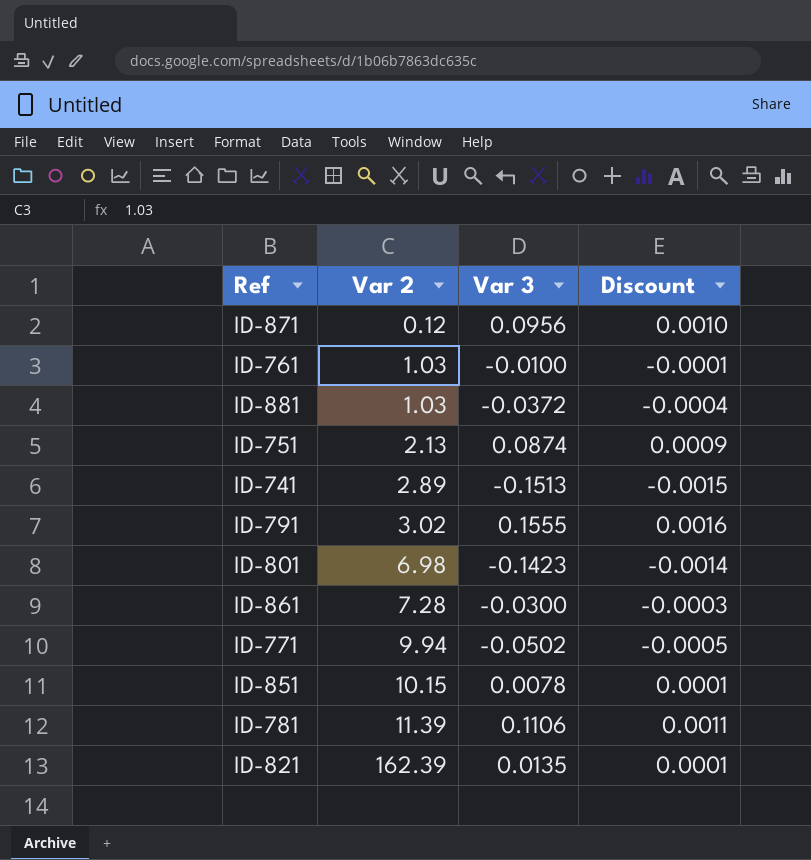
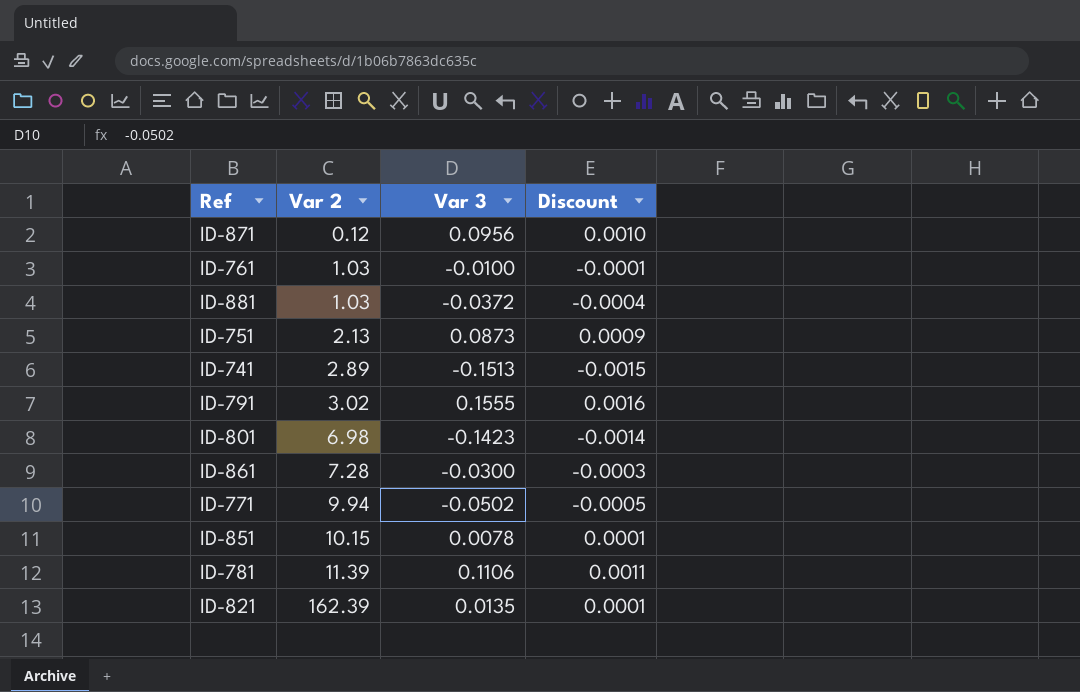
ID-751 | Var 3: 0.0874 -> 0.0873

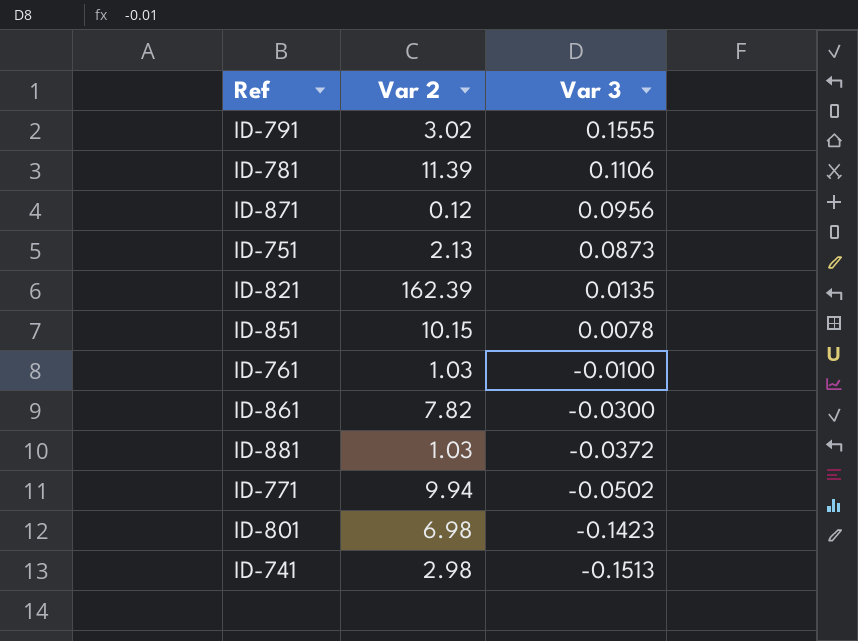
row order: Var 2 ascending -> Var 3 descending
column Discount | formula: [Var 3] * 0.01 -> none
ID-861 | Var 2: 7.28 -> 7.82
ID-741 | Var 2: 2.89 -> 2.98

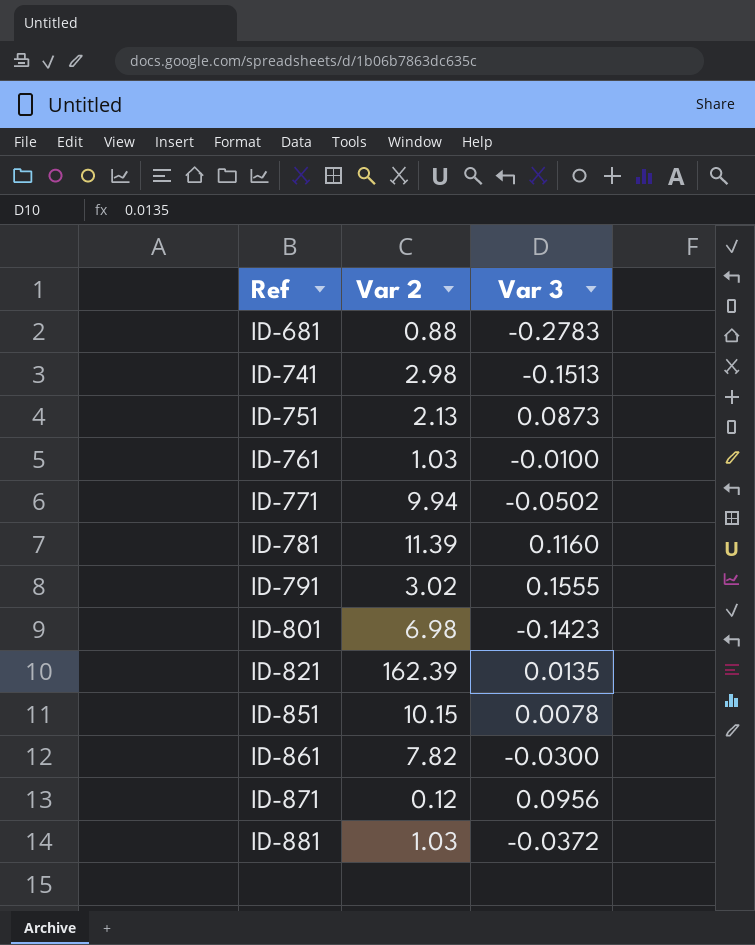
row order: Var 3 descending -> Ref ascending
row ID-681: none -> 0.88 | -0.2783
ID-781 | Var 3: 0.1106 -> 0.1160

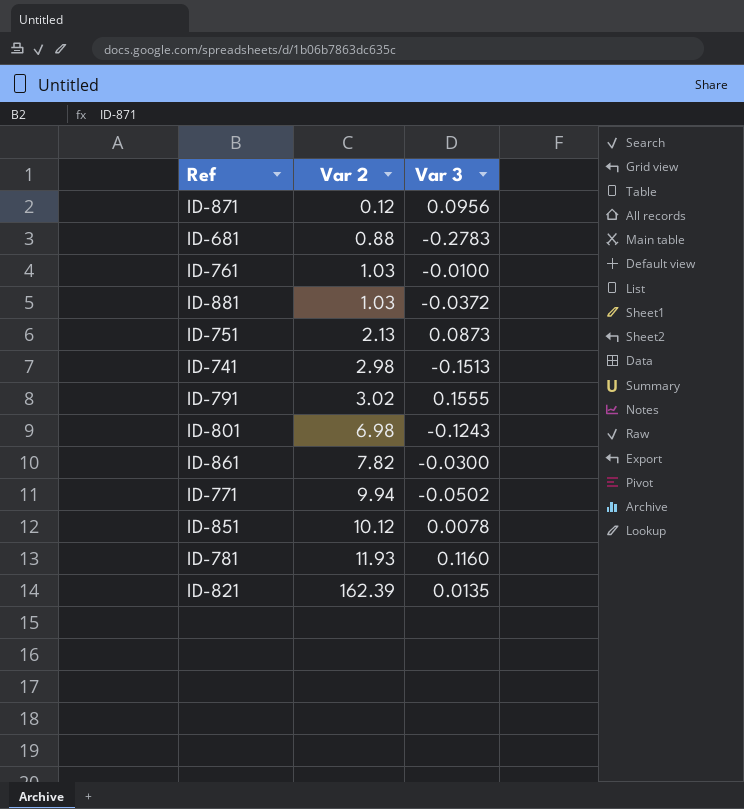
row order: Ref ascending -> Var 2 ascending
ID-801 | Var 3: -0.1423 -> -0.1243
ID-851 | Var 2: 10.15 -> 10.12
ID-781 | Var 2: 11.39 -> 11.93

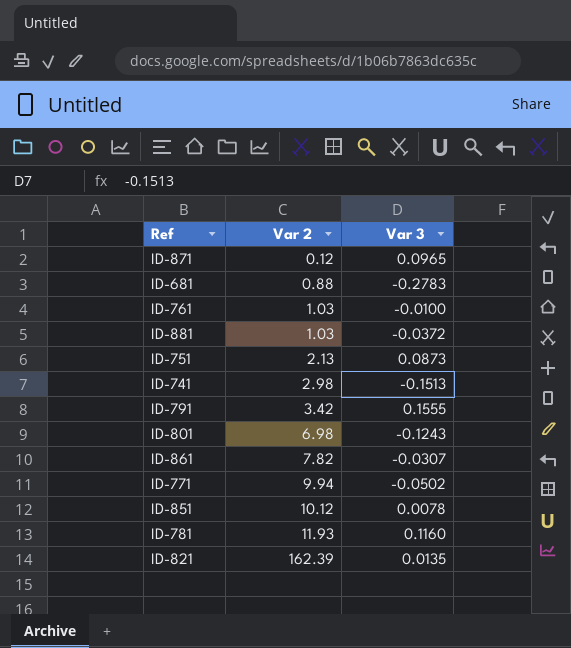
ID-871 | Var 3: 0.0956 -> 0.0965
ID-791 | Var 2: 3.02 -> 3.42
ID-861 | Var 3: -0.0300 -> -0.0307

